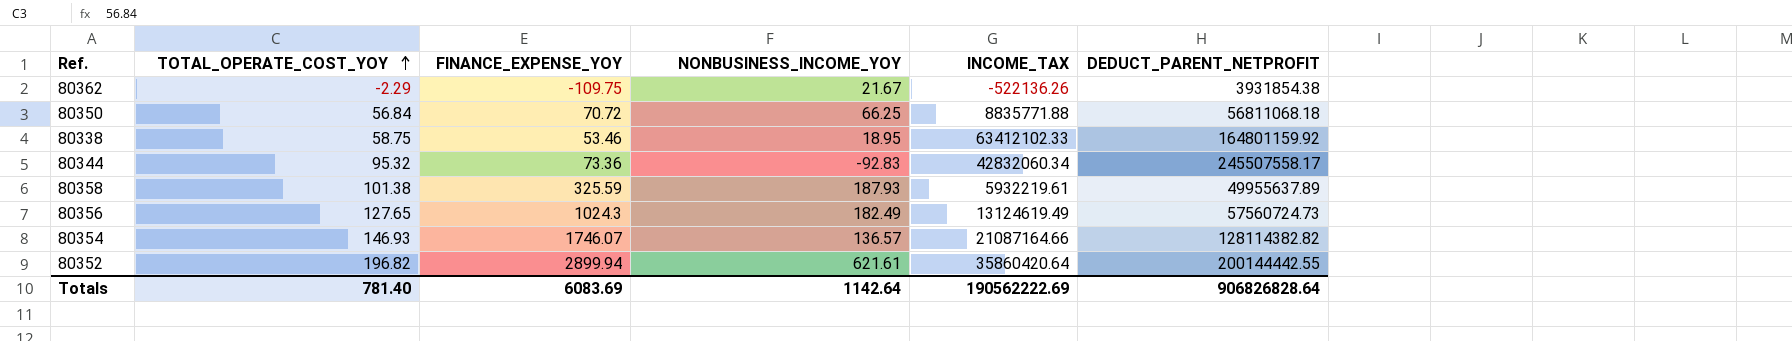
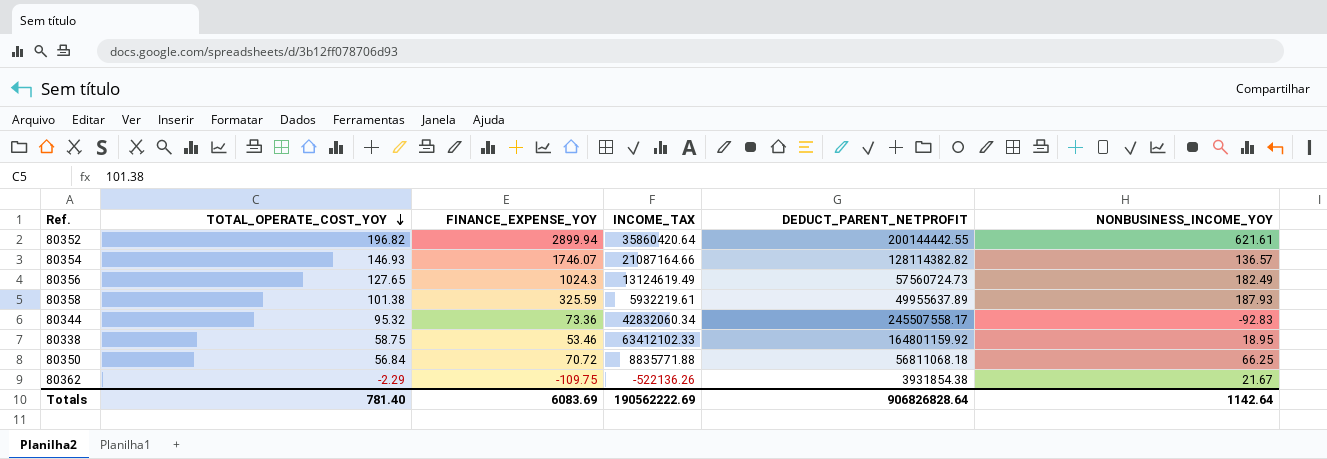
row order: TOTAL_OPERATE_COST_YOY ascending -> TOTAL_OPERATE_COST_YOY descending
column NONBUSINESS_INCOME_YOY | position: 4 -> 6

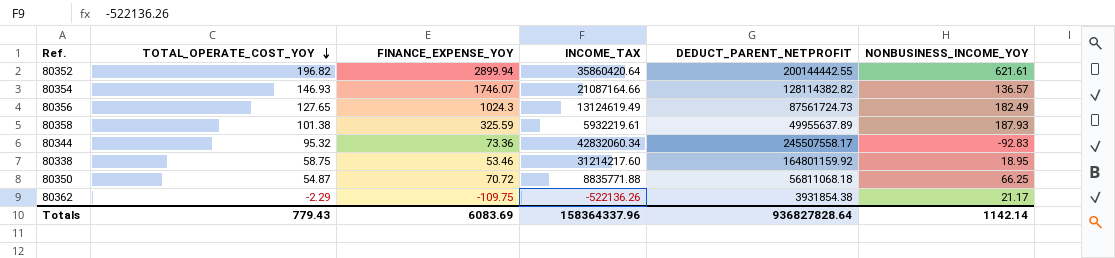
80356 | DEDUCT_PARENT_NETPROFIT: 57560724.73 -> 87561724.73
80338 | INCOME_TAX: 63412102.33 -> 31214217.60
80350 | TOTAL_OPERATE_COST_YOY: 56.84 -> 54.87
80362 | NONBUSINESS_INCOME_YOY: 21.67 -> 21.17
Totals | TOTAL_OPERATE_COST_YOY: 781.40 -> 779.43
Totals | INCOME_TAX: 190562222.69 -> 158364337.96
Totals | DEDUCT_PARENT_NETPROFIT: 906826828.64 -> 936827828.64
Totals | NONBUSINESS_INCOME_YOY: 1142.64 -> 1142.14

